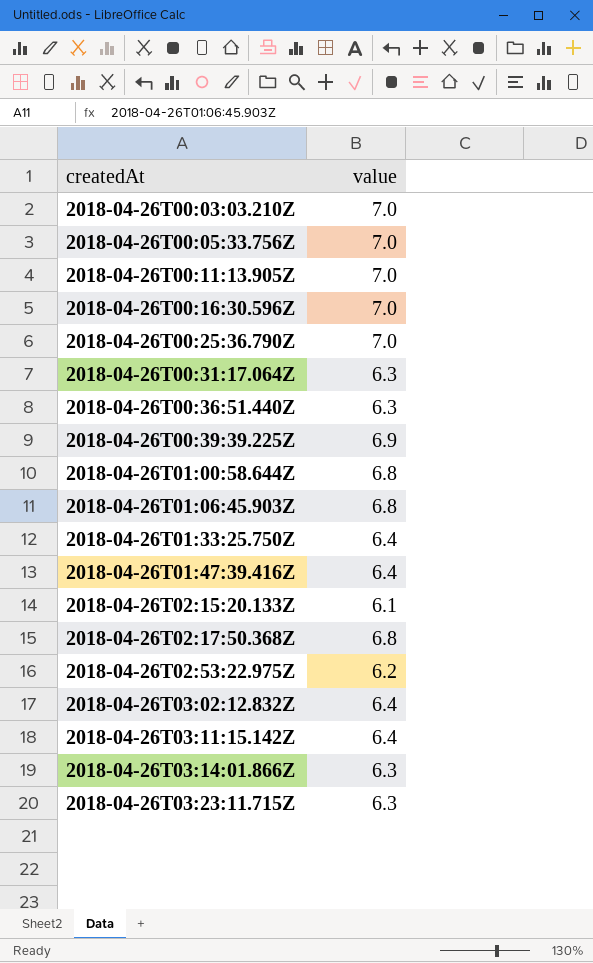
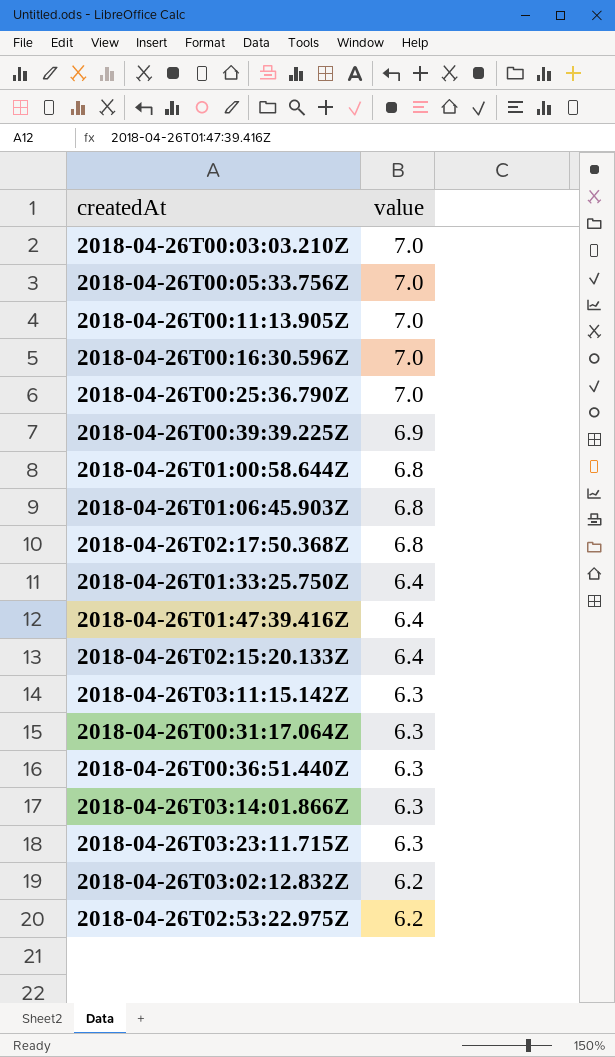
row order: createdAt ascending -> value descending
2018-04-26T02:15:20.133Z | value: 6.1 -> 6.4
2018-04-26T03:11:15.142Z | value: 6.4 -> 6.3
2018-04-26T03:02:12.832Z | value: 6.4 -> 6.2

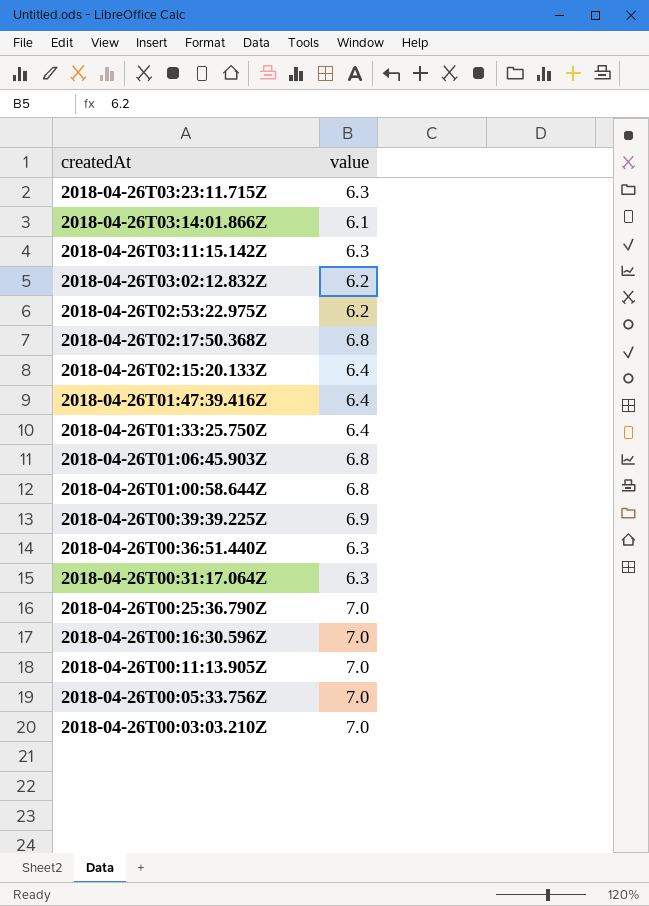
row order: value descending -> createdAt descending
2018-04-26T03:14:01.866Z | value: 6.3 -> 6.1

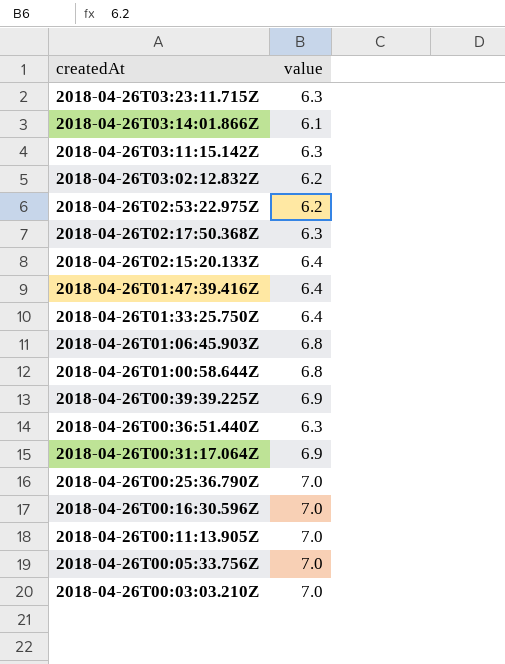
2018-04-26T02:17:50.368Z | value: 6.8 -> 6.3
2018-04-26T00:31:17.064Z | value: 6.3 -> 6.9

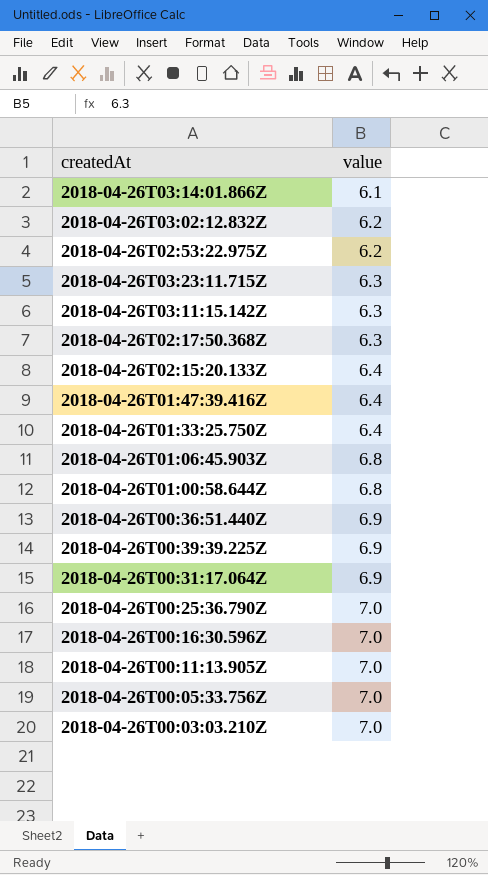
row order: createdAt descending -> value ascending
2018-04-26T00:36:51.440Z | value: 6.3 -> 6.9

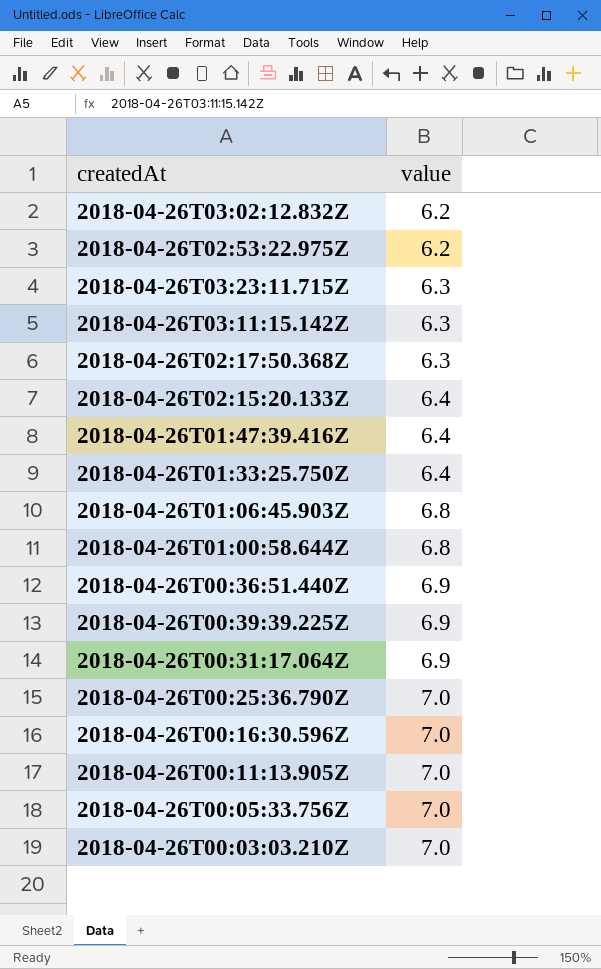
row 2018-04-26T03:14:01.866Z: 6.1 -> none

